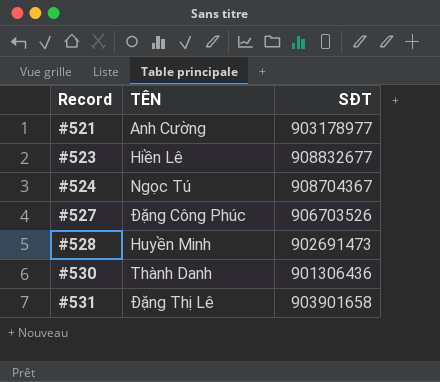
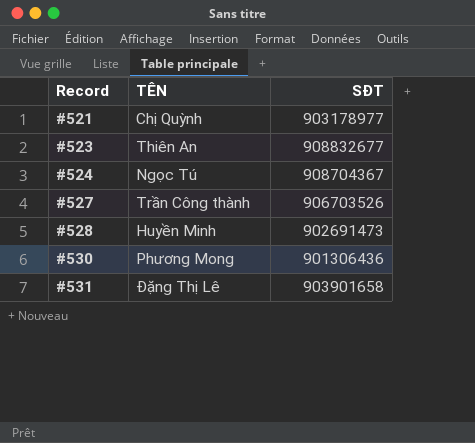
#521 | TÊN: Anh Cường -> Chị Quỳnh
#523 | TÊN: Hiền Lê -> Thiên An
#527 | TÊN: Đặng Công Phúc -> Trần Công thành
#530 | TÊN: Thành Danh -> Phương Mong

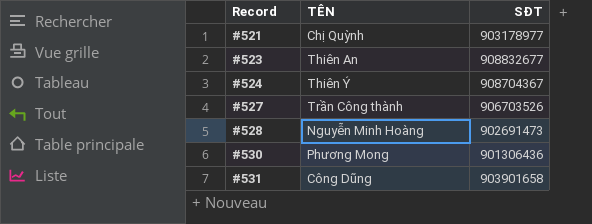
#524 | TÊN: Ngọc Tú -> Thiên Ý
#528 | TÊN: Huyền Minh -> Nguyễn Minh Hoàng
#531 | TÊN: Đặng Thị Lê -> Công Dũng

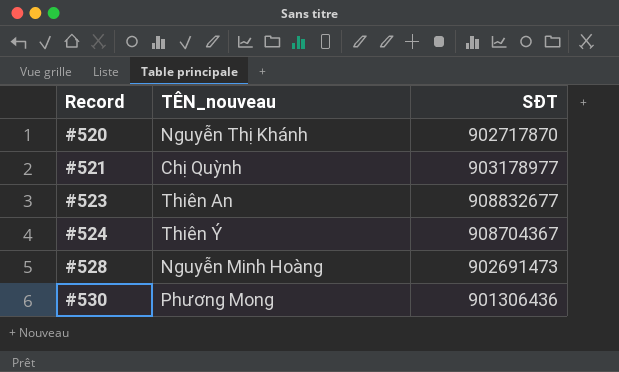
column name: TÊN -> TÊN_nouveau
row #527: Trần Công thành | 906703526 -> none
row #531: Công Dũng | 903901658 -> none
row #520: none -> Nguyễn Thị Khánh | 902717870

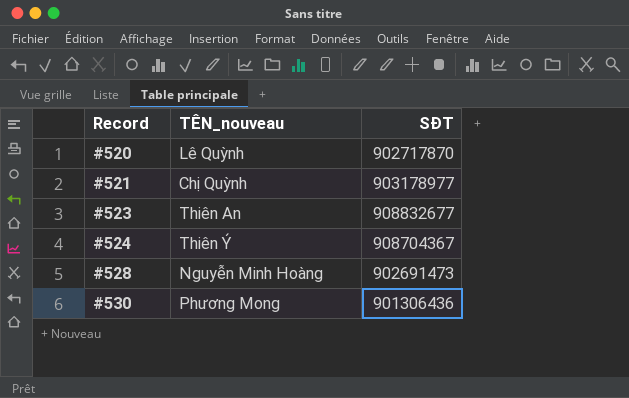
#520 | TÊN_nouveau: Nguyễn Thị Khánh -> Lê Quỳnh

